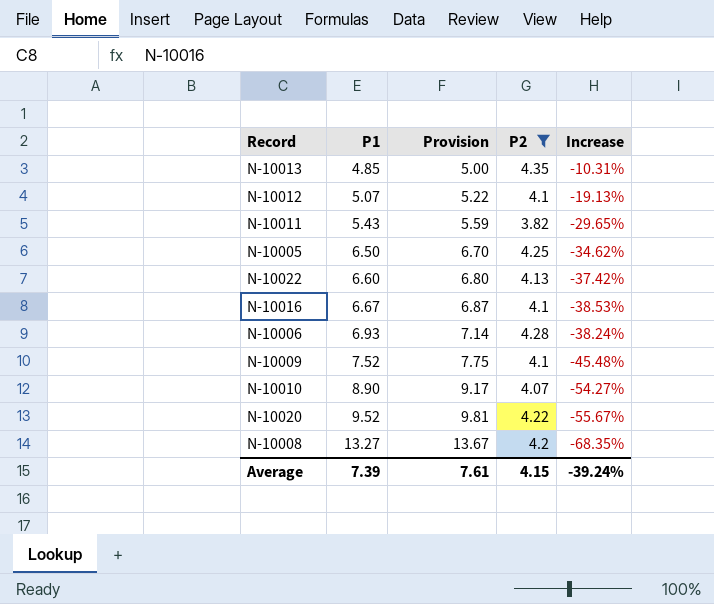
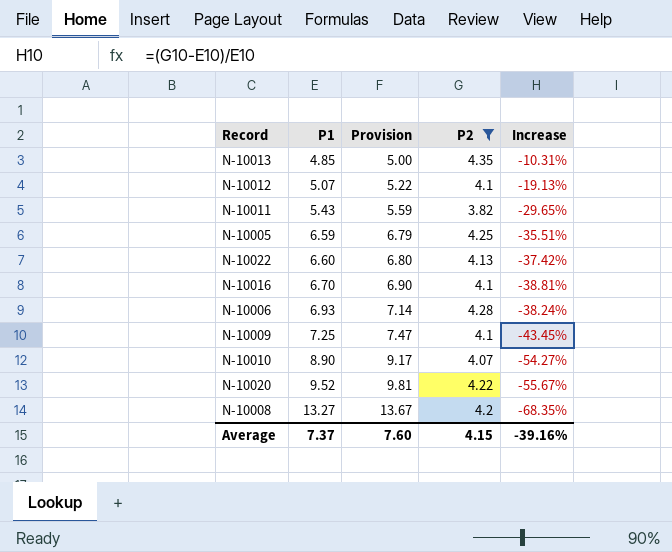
N-10005 | P1: 6.50 -> 6.59
N-10005 | Provision: 6.70 -> 6.79
N-10005 | Increase: -34.62% -> -35.51%
N-10016 | P1: 6.67 -> 6.70
N-10016 | Provision: 6.87 -> 6.90
N-10016 | Increase: -38.53% -> -38.81%
N-10009 | P1: 7.52 -> 7.25
N-10009 | Provision: 7.75 -> 7.47
N-10009 | Increase: -45.48% -> -43.45%
Average | P1: 7.39 -> 7.37
Average | Provision: 7.61 -> 7.60
Average | Increase: -39.24% -> -39.16%

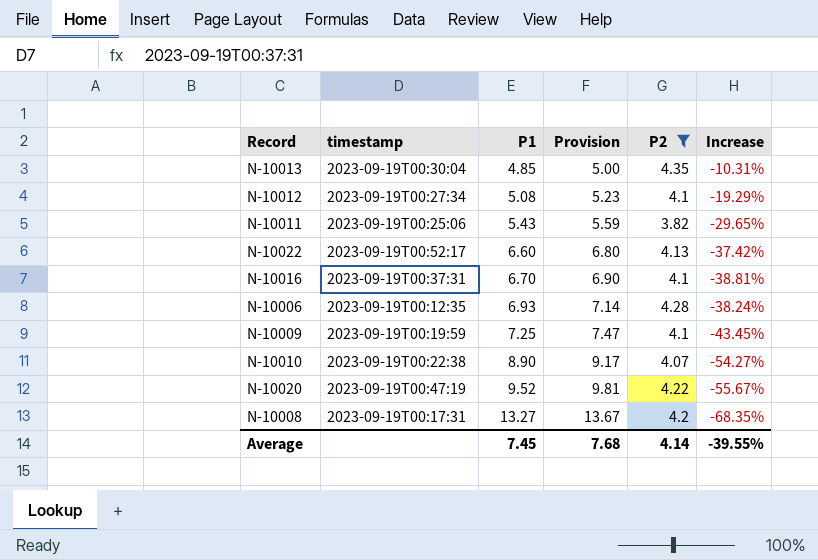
column timestamp | position: none -> 2
row N-10005: 6.59 | 6.79 | 4.25 | -35.51% -> none
N-10012 | P1: 5.07 -> 5.08
N-10012 | Provision: 5.22 -> 5.23
N-10012 | Increase: -19.13% -> -19.29%
Average | P1: 7.37 -> 7.45
Average | Provision: 7.60 -> 7.68
Average | P2: 4.15 -> 4.14
Average | Increase: -39.16% -> -39.55%

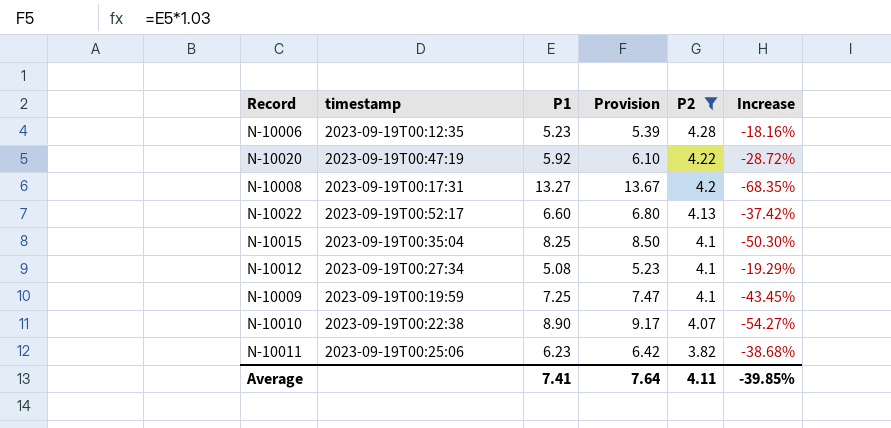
row order: P1 ascending -> P2 descending
row N-10013: 2023-09-19T00:30:04 | 4.85 | 5.00 | 4.35 | -10.31% -> none
row N-10016: 2023-09-19T00:37:31 | 6.70 | 6.90 | 4.1 | -38.81% -> none
N-10006 | P1: 6.93 -> 5.23
N-10006 | Provision: 7.14 -> 5.39
N-10006 | Increase: -38.24% -> -18.16%
N-10020 | P1: 9.52 -> 5.92
N-10020 | Provision: 9.81 -> 6.10
N-10020 | Increase: -55.67% -> -28.72%
row N-10015: none -> 2023-09-19T00:35:04 | 8.25 | 8.50 | 4.1 | -50.30%
N-10011 | P1: 5.43 -> 6.23
N-10011 | Provision: 5.59 -> 6.42
N-10011 | Increase: -29.65% -> -38.68%
Average | P1: 7.45 -> 7.41
Average | Provision: 7.68 -> 7.64
Average | P2: 4.14 -> 4.11
Average | Increase: -39.55% -> -39.85%

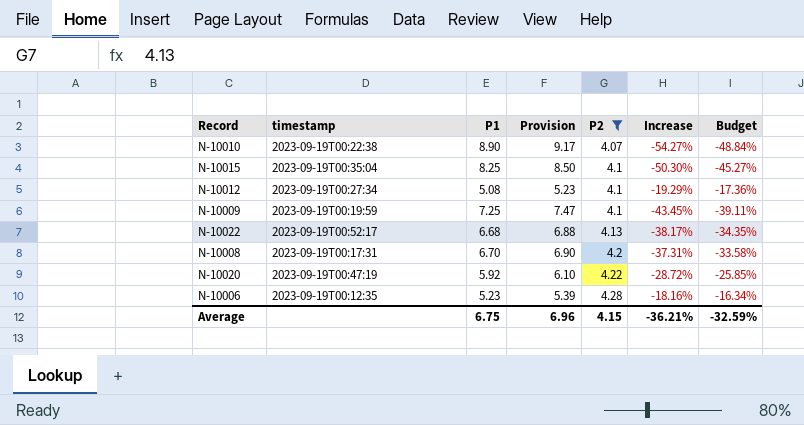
row order: P2 descending -> P2 ascending
column Budget | formula: none -> [Increase] * 0.9
row N-10011: 2023-09-19T00:25:06 | 6.23 | 6.42 | 3.82 | -38.68% -> none
N-10022 | P1: 6.60 -> 6.68
N-10022 | Provision: 6.80 -> 6.88
N-10022 | Increase: -37.42% -> -38.17%
N-10008 | P1: 13.27 -> 6.70
N-10008 | Provision: 13.67 -> 6.90
N-10008 | Increase: -68.35% -> -37.31%
Average | P1: 7.41 -> 6.75
Average | Provision: 7.64 -> 6.96
Average | P2: 4.11 -> 4.15
Average | Increase: -39.85% -> -36.21%

